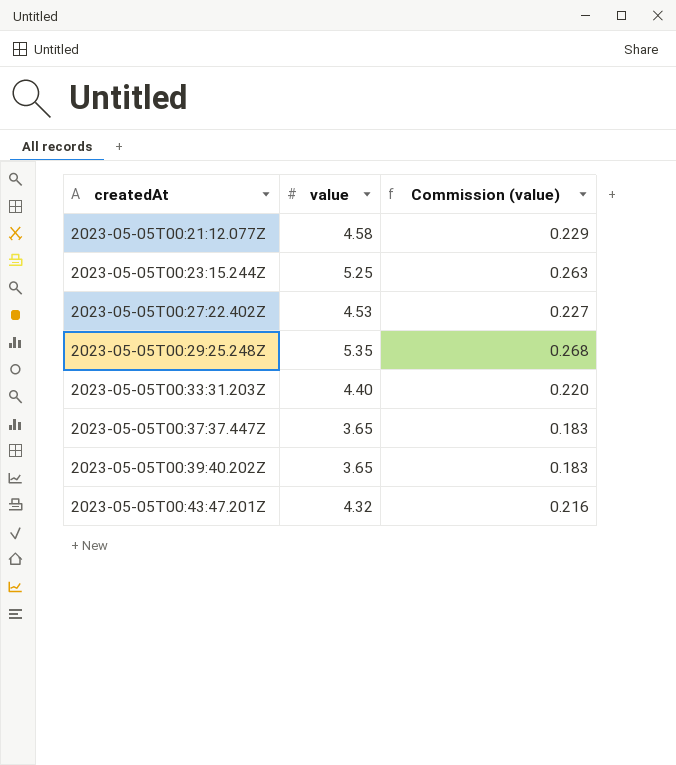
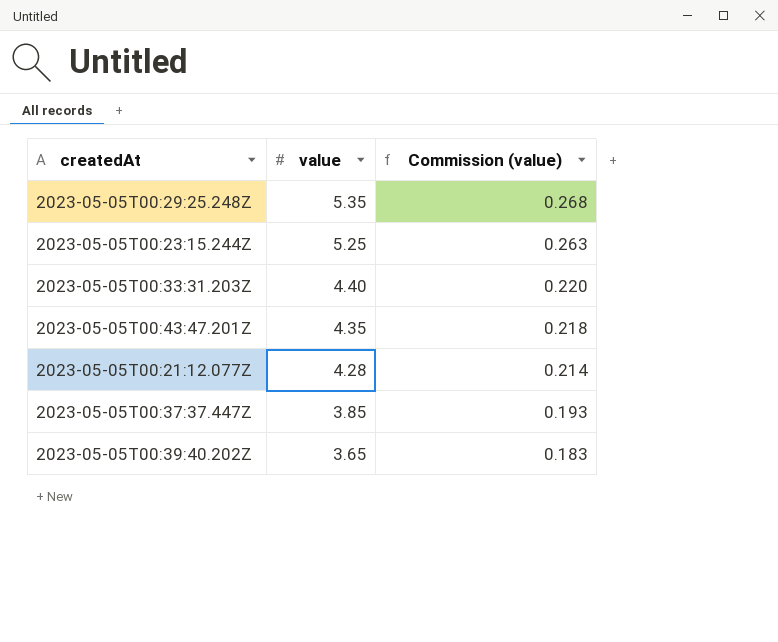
row order: createdAt ascending -> value descending
row 2023-05-05T00:27:22.402Z: 4.53 | 0.227 -> none
2023-05-05T00:43:47.201Z | value: 4.32 -> 4.35
2023-05-05T00:43:47.201Z | Commission (value): 0.216 -> 0.218
2023-05-05T00:21:12.077Z | value: 4.58 -> 4.28
2023-05-05T00:21:12.077Z | Commission (value): 0.229 -> 0.214
2023-05-05T00:37:37.447Z | value: 3.65 -> 3.85
2023-05-05T00:37:37.447Z | Commission (value): 0.183 -> 0.193

